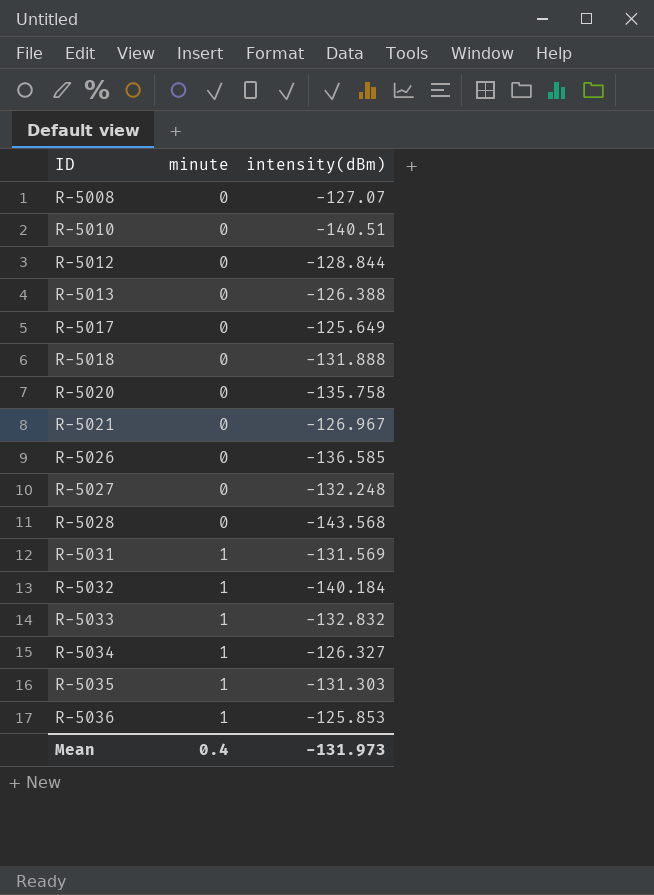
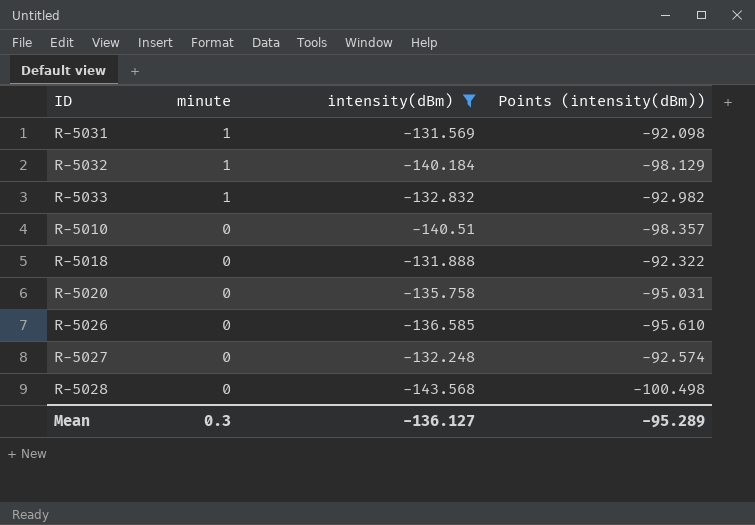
filter: none -> intensity(dBm) <= -131.569
row order: ID ascending -> minute descending
column Points (intensity(dBm)) | formula: none -> [intensity(dBm)] * 0.7
Mean | minute: 0.4 -> 0.3
Mean | intensity(dBm): -131.973 -> -136.127

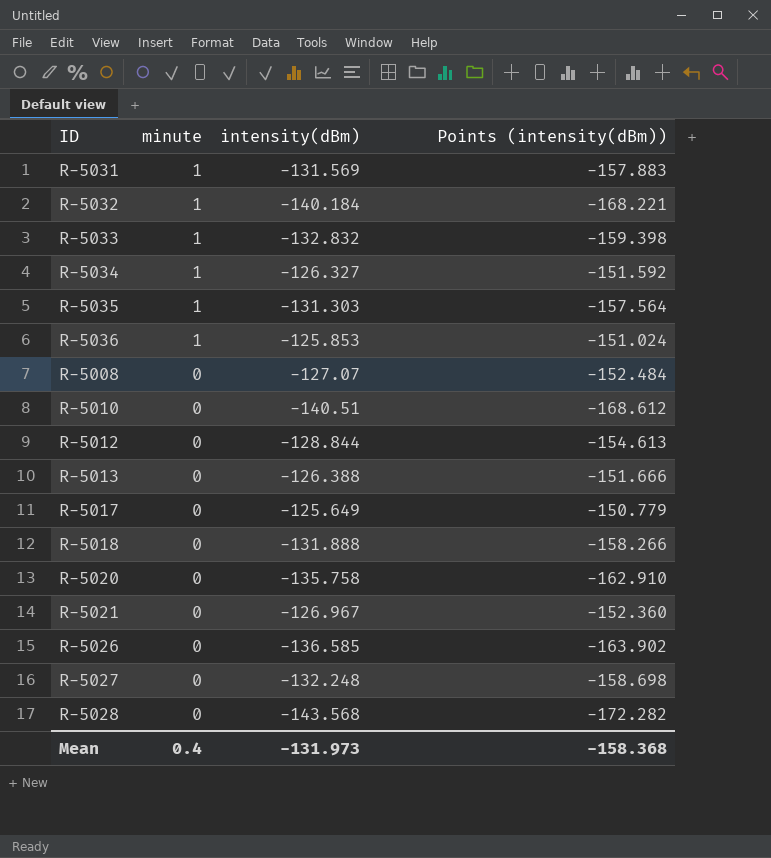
filter: intensity(dBm) <= -131.569 -> none
column Points (intensity(dBm)) | formula: [intensity(dBm)] * 0.7 -> [intensity(dBm)] * 1.2
Mean | minute: 0.3 -> 0.4
Mean | intensity(dBm): -136.127 -> -131.973
Mean | Points (intensity(dBm)): -95.289 -> -158.368

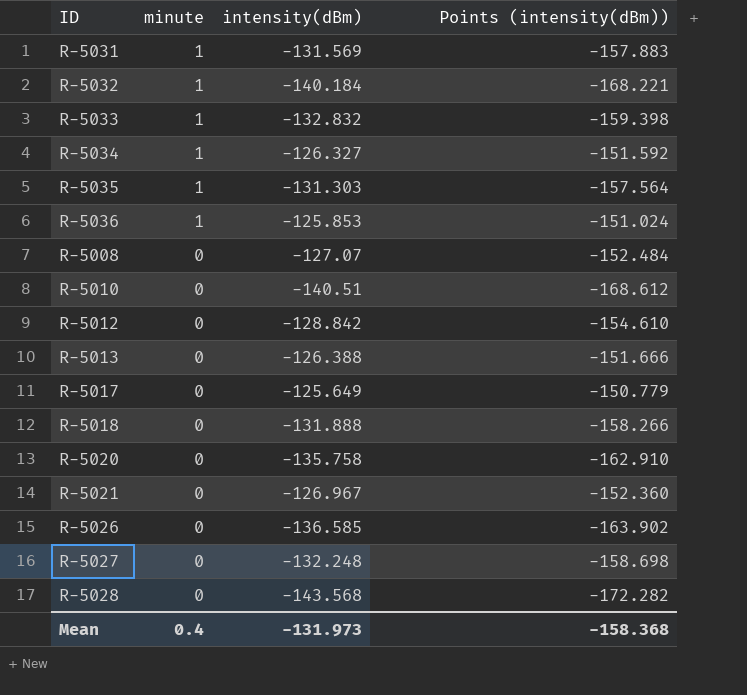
R-5012 | intensity(dBm): -128.844 -> -128.842
R-5012 | Points (intensity(dBm)): -154.613 -> -154.610

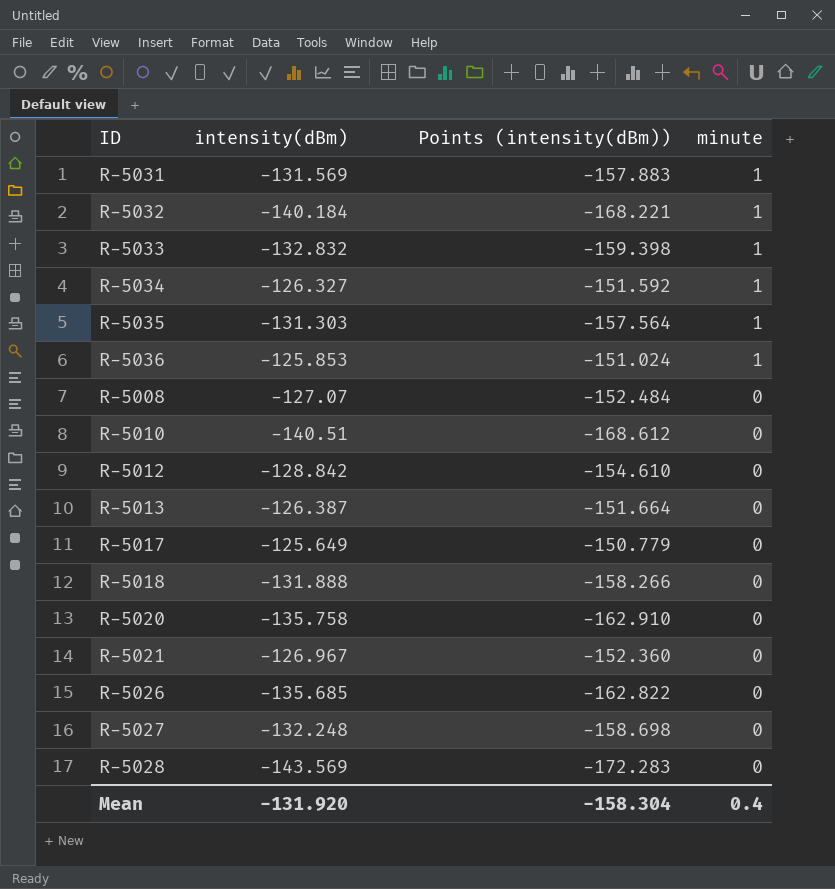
column minute | position: 2 -> 4
R-5013 | intensity(dBm): -126.388 -> -126.387
R-5013 | Points (intensity(dBm)): -151.666 -> -151.664
R-5026 | intensity(dBm): -136.585 -> -135.685
R-5026 | Points (intensity(dBm)): -163.902 -> -162.822
R-5028 | intensity(dBm): -143.568 -> -143.569
R-5028 | Points (intensity(dBm)): -172.282 -> -172.283
Mean | intensity(dBm): -131.973 -> -131.920
Mean | Points (intensity(dBm)): -158.368 -> -158.304

